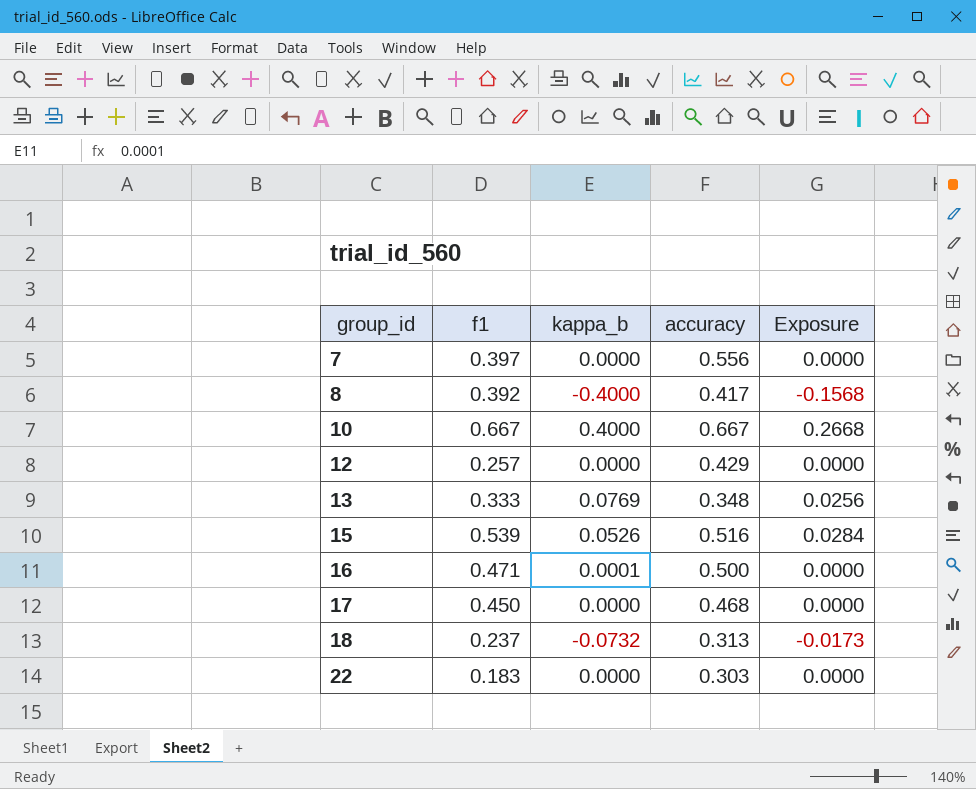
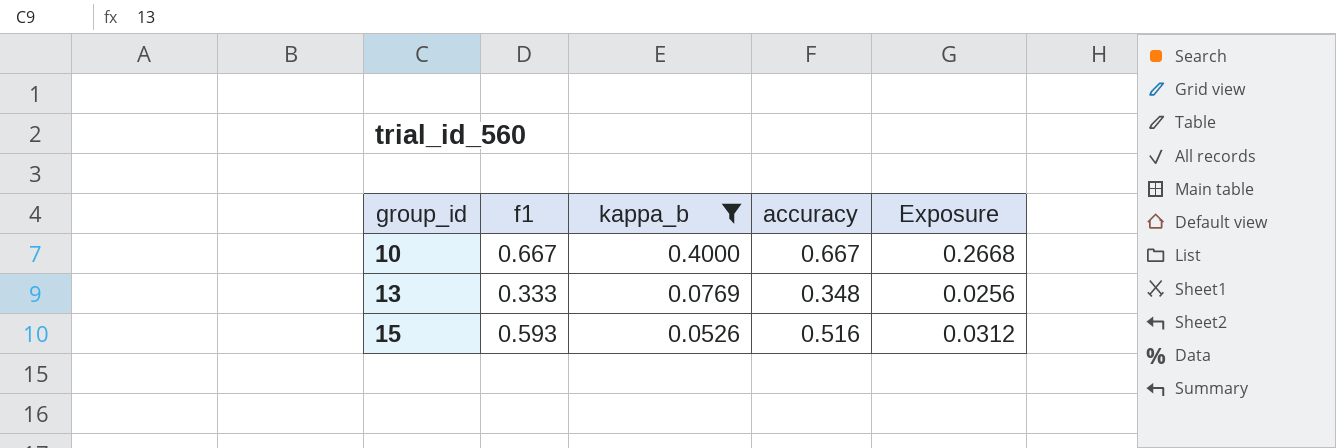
filter: none -> kappa_b >= 0.0526
15 | f1: 0.539 -> 0.593
15 | Exposure: 0.0284 -> 0.0312

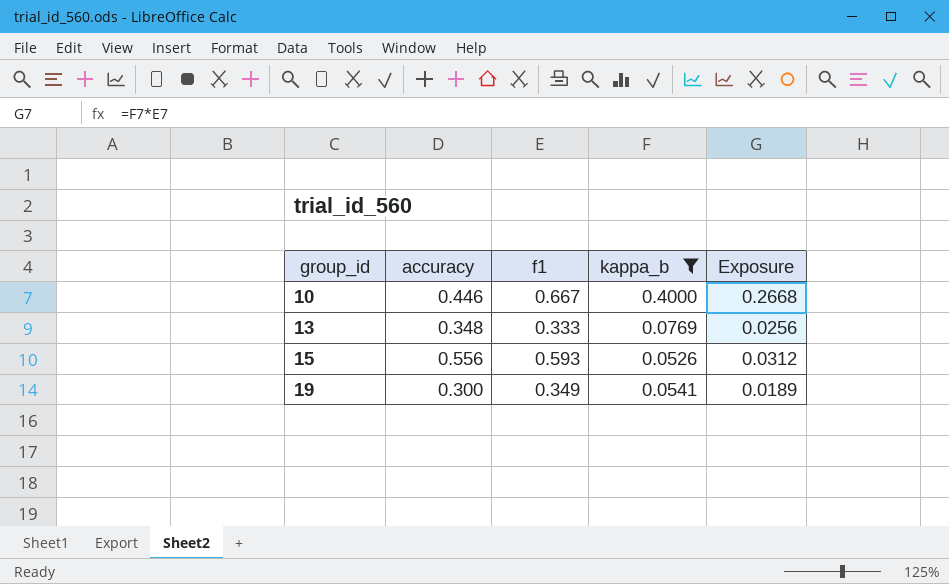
column accuracy | position: 4 -> 2
10 | accuracy: 0.667 -> 0.446
15 | accuracy: 0.516 -> 0.556
row 19: none -> 0.300 | 0.349 | 0.0541 | 0.0189

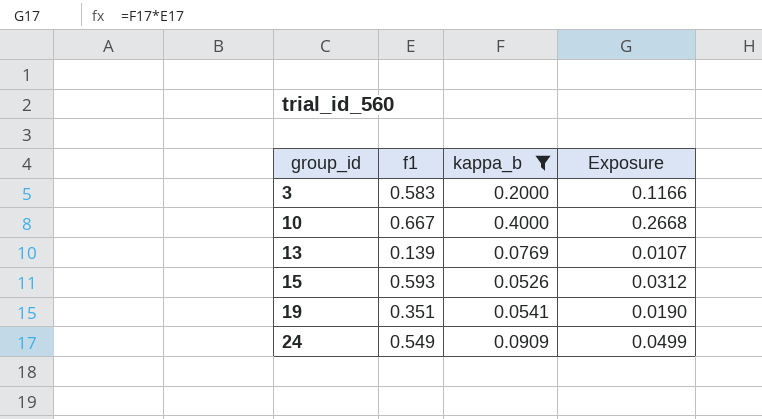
column accuracy | position: 2 -> none
row 3: none -> 0.583 | 0.2000 | 0.1166
13 | f1: 0.333 -> 0.139
13 | Exposure: 0.0256 -> 0.0107
19 | f1: 0.349 -> 0.351
19 | Exposure: 0.0189 -> 0.0190
row 24: none -> 0.549 | 0.0909 | 0.0499

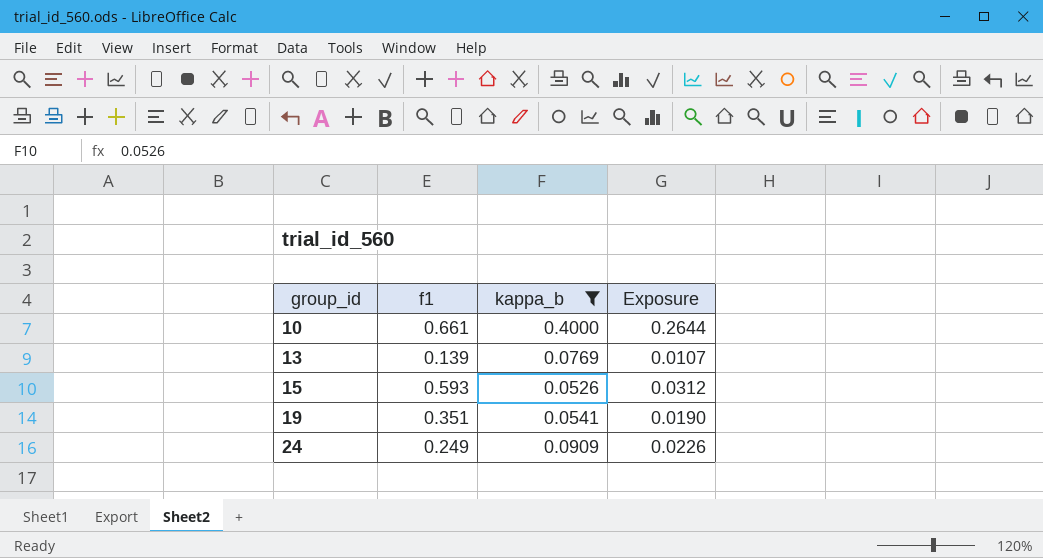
row 3: 0.583 | 0.2000 | 0.1166 -> none
10 | f1: 0.667 -> 0.661
10 | Exposure: 0.2668 -> 0.2644
24 | f1: 0.549 -> 0.249
24 | Exposure: 0.0499 -> 0.0226

